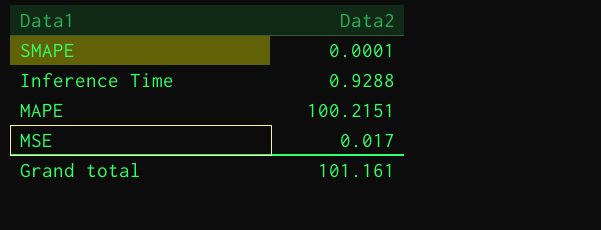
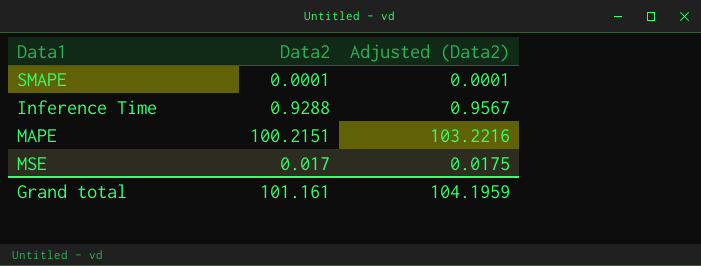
column Adjusted (Data2) | formula: none -> [Data2] * 1.03

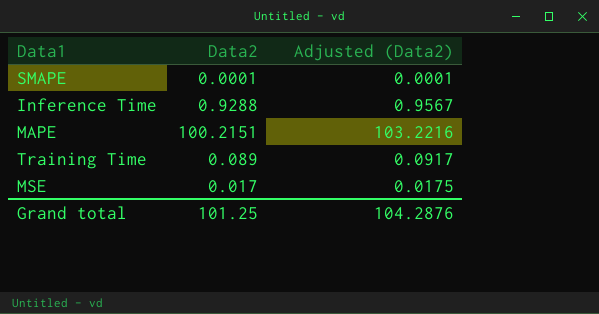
row Training Time: none -> 0.089 | 0.0917
Grand total | Data2: 101.161 -> 101.25
Grand total | Adjusted (Data2): 104.1959 -> 104.2876

